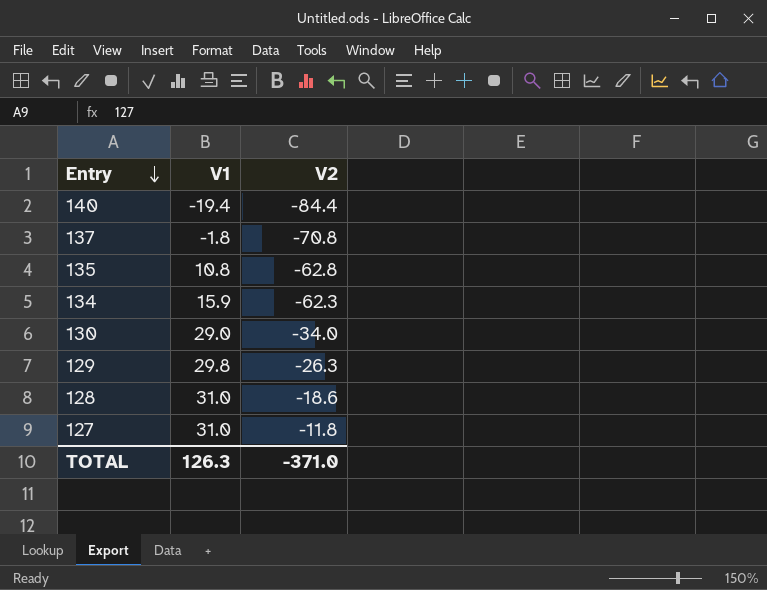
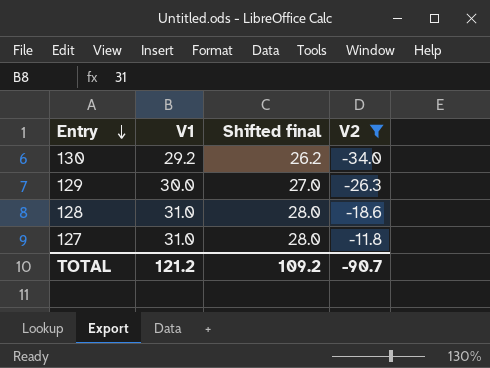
filter: none -> V2 >= -34.0
column Shifted final | formula: none -> [V1] - 3
130 | V1: 29.0 -> 29.2
129 | V1: 29.8 -> 30.0
TOTAL | V1: 126.3 -> 121.2
TOTAL | V2: -371.0 -> -90.7

